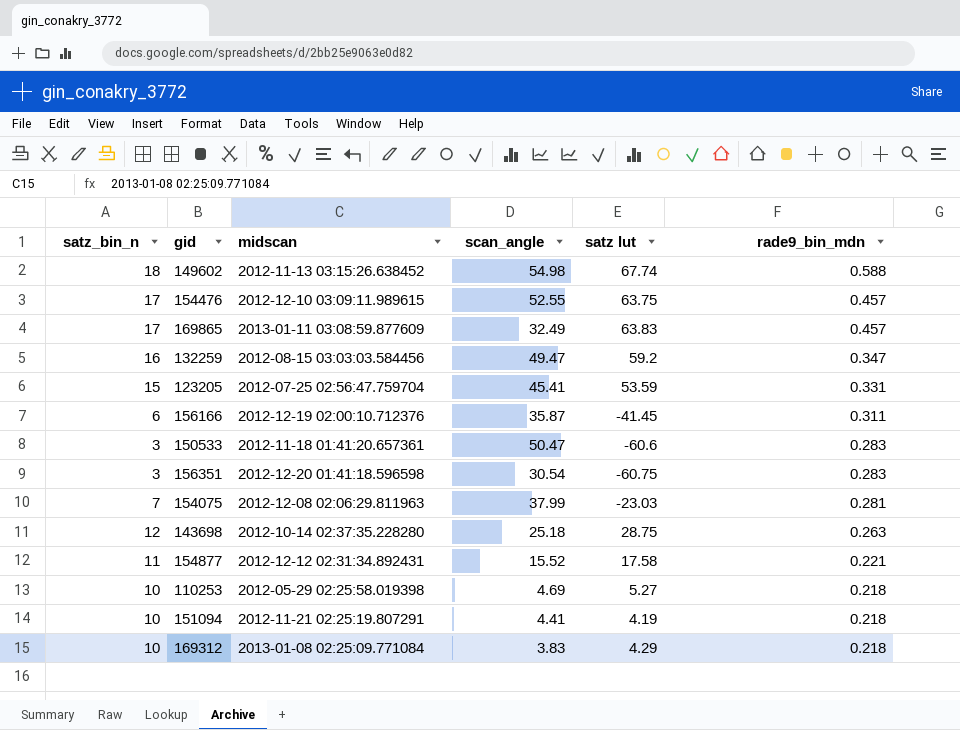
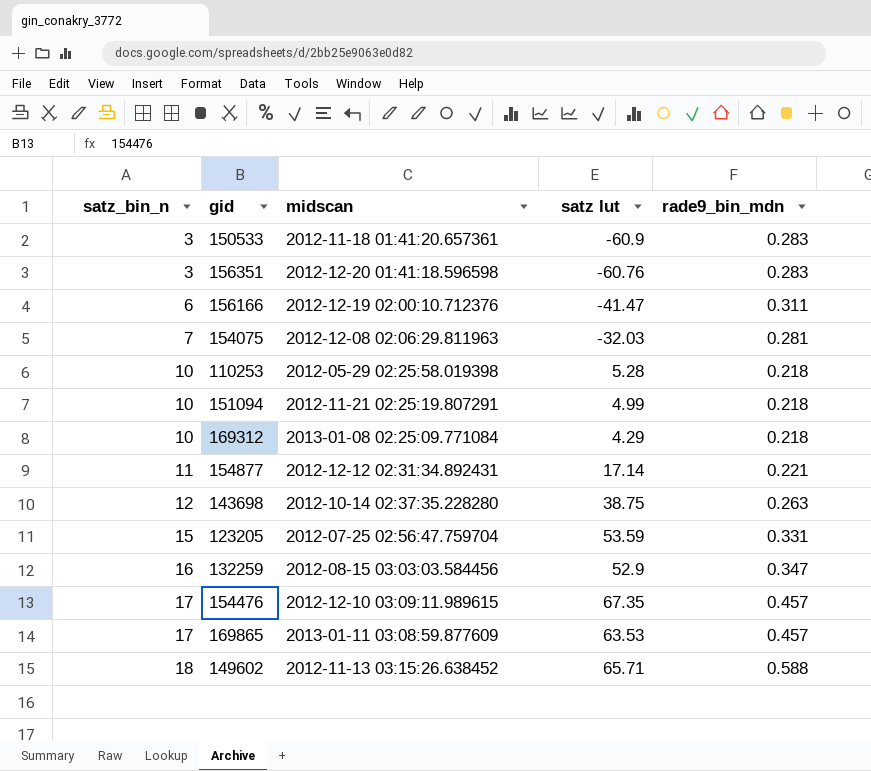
row order: rade9_bin_mdn descending -> satz_bin_n ascending
column scan_angle | position: 4 -> none
150533 | satz lut: -60.6 -> -60.9
156351 | satz lut: -60.75 -> -60.76
156166 | satz lut: -41.45 -> -41.47
154075 | satz lut: -23.03 -> -32.03
110253 | satz lut: 5.27 -> 5.28
151094 | satz lut: 4.19 -> 4.99
154877 | satz lut: 17.58 -> 17.14
143698 | satz lut: 28.75 -> 38.75
132259 | satz lut: 59.2 -> 52.9
154476 | satz lut: 63.75 -> 67.35
169865 | satz lut: 63.83 -> 63.53
149602 | satz lut: 67.74 -> 65.71

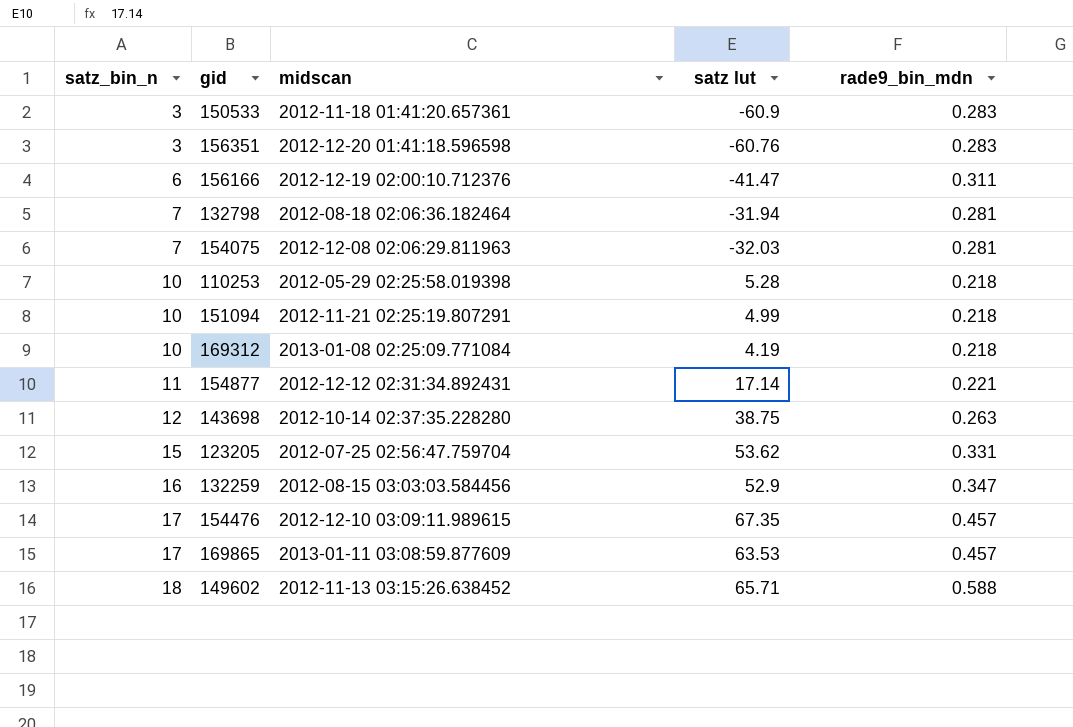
row 132798: none -> 7 | 2012-08-18 02:06:36.182464 | -31.94 | 0.281
169312 | satz lut: 4.29 -> 4.19
123205 | satz lut: 53.59 -> 53.62

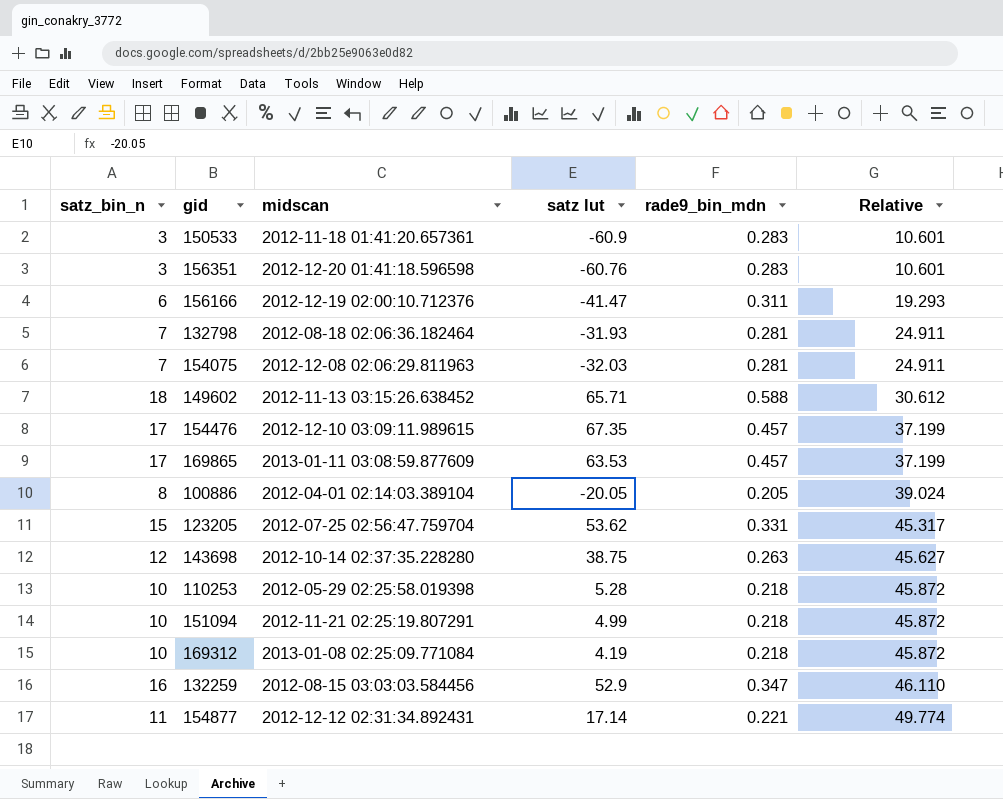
row order: satz_bin_n ascending -> Relative ascending
column Relative | formula: none -> [satz_bin_n] / [rade9_bin_mdn]
132798 | satz lut: -31.94 -> -31.93
row 100886: none -> 8 | 2012-04-01 02:14:03.389104 | -20.05 | 0.205 | 39.024

